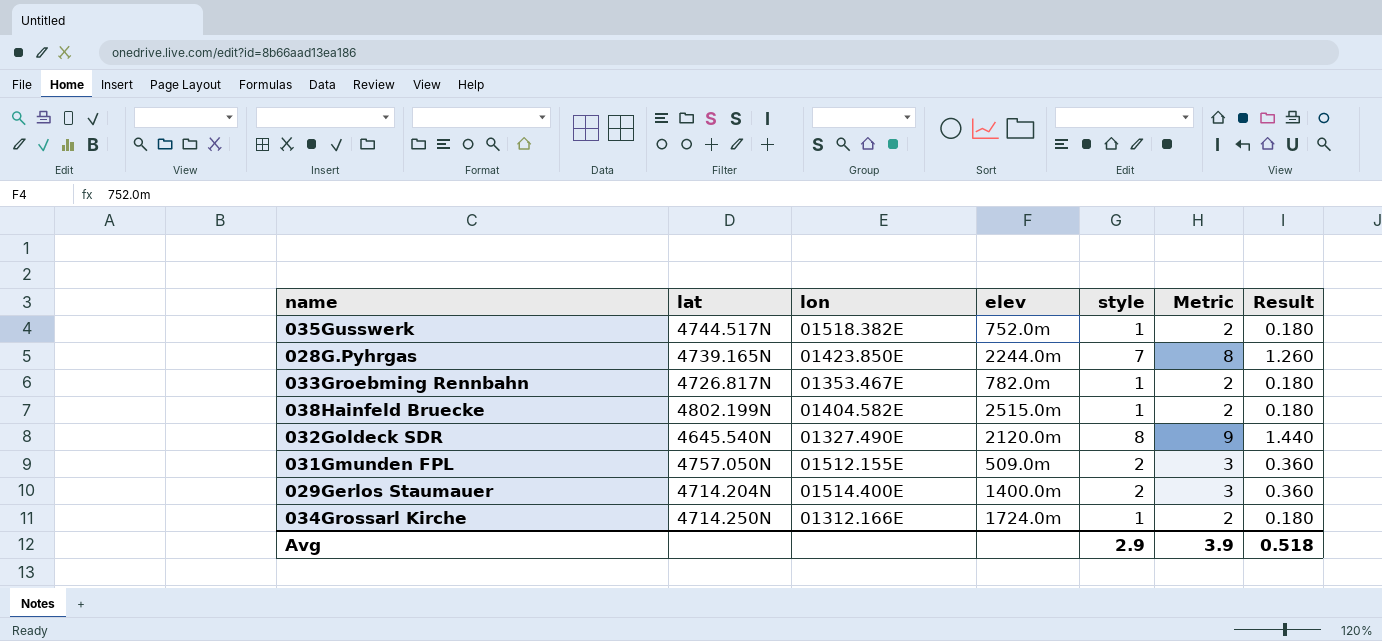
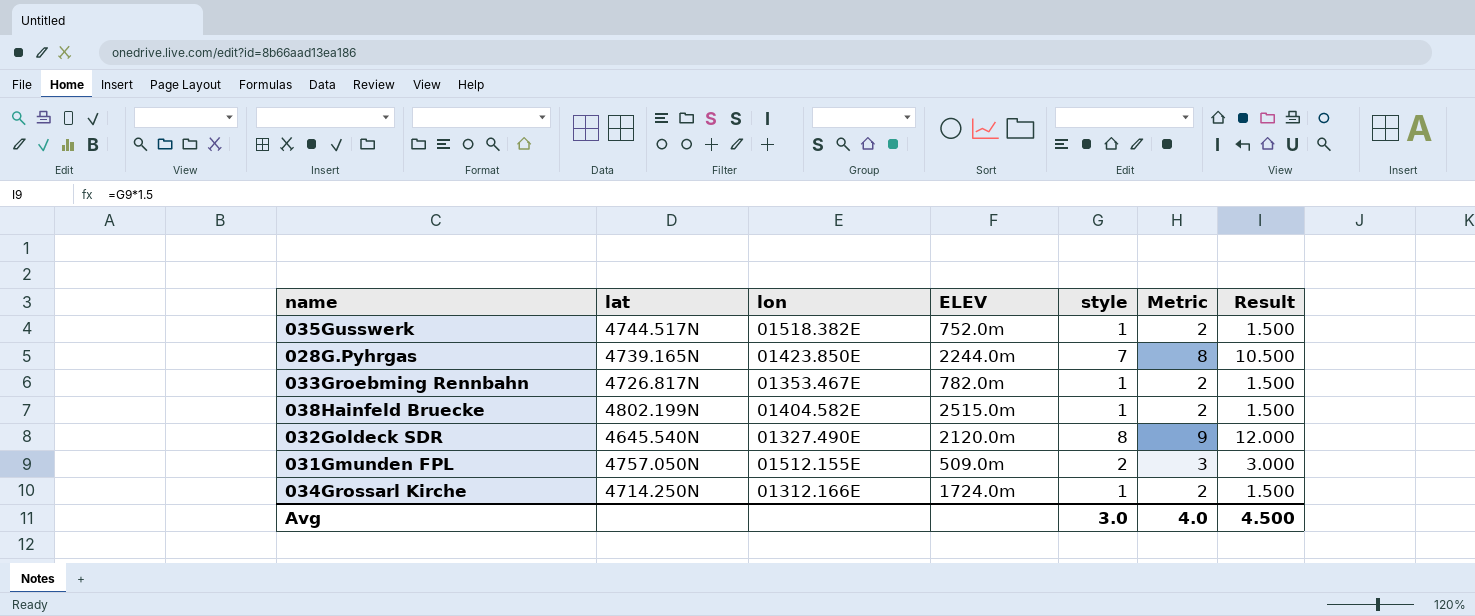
column name: elev -> ELEV
column Result | formula: [style] * 0.18 -> [style] * 1.5
row 029Gerlos Staumauer: 4714.204N | 01514.400E | 1400.0m | 2 | 3 | 0.360 -> none
Avg | style: 2.9 -> 3.0
Avg | Metric: 3.9 -> 4.0
Avg | Result: 0.518 -> 4.500

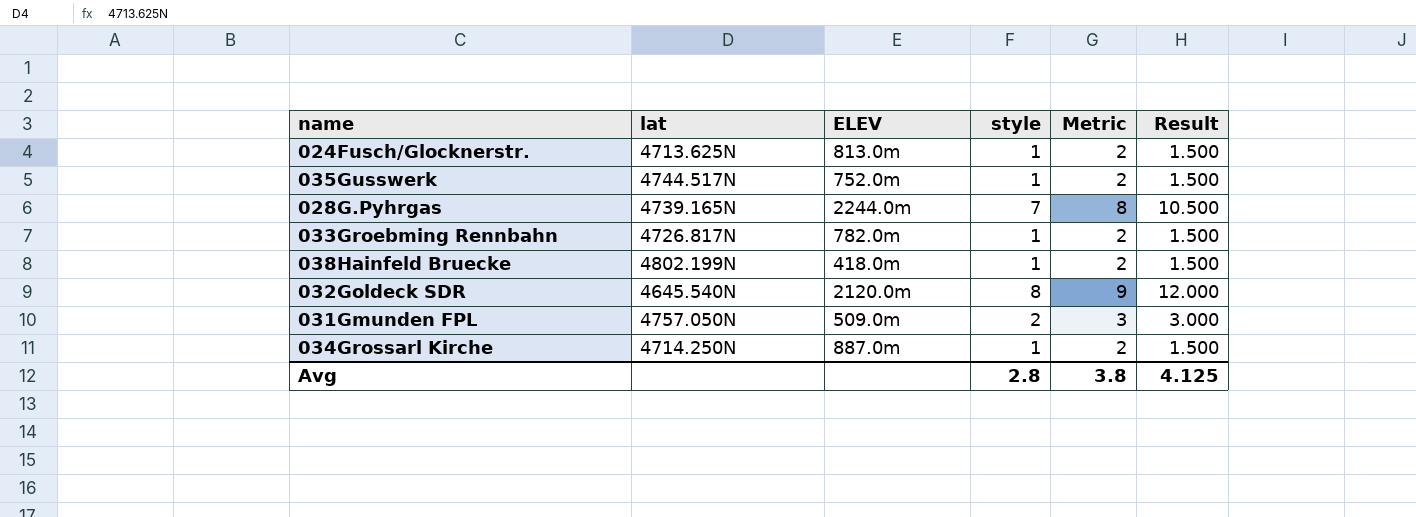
column lon | position: 3 -> none
row 024Fusch/Glocknerstr.: none -> 4713.625N | 813.0m | 1 | 2 | 1.500
038Hainfeld Bruecke | ELEV: 2515.0m -> 418.0m
034Grossarl Kirche | ELEV: 1724.0m -> 887.0m
Avg | style: 3.0 -> 2.8
Avg | Metric: 4.0 -> 3.8
Avg | Result: 4.500 -> 4.125

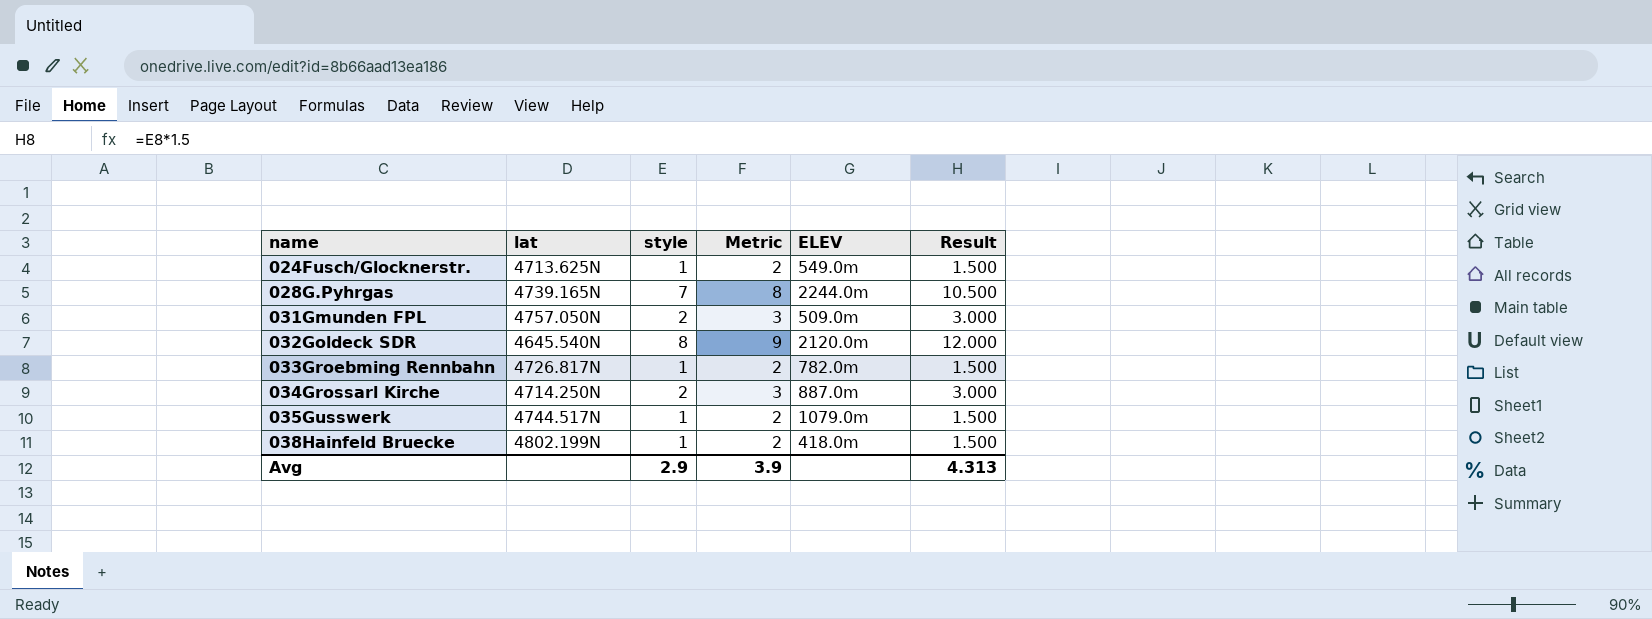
row order: none -> name ascending
column ELEV | position: 3 -> 5
024Fusch/Glocknerstr. | ELEV: 813.0m -> 549.0m
034Grossarl Kirche | style: 1 -> 2
034Grossarl Kirche | Metric: 2 -> 3
034Grossarl Kirche | Result: 1.500 -> 3.000
035Gusswerk | ELEV: 752.0m -> 1079.0m
Avg | style: 2.8 -> 2.9
Avg | Metric: 3.8 -> 3.9
Avg | Result: 4.125 -> 4.313

